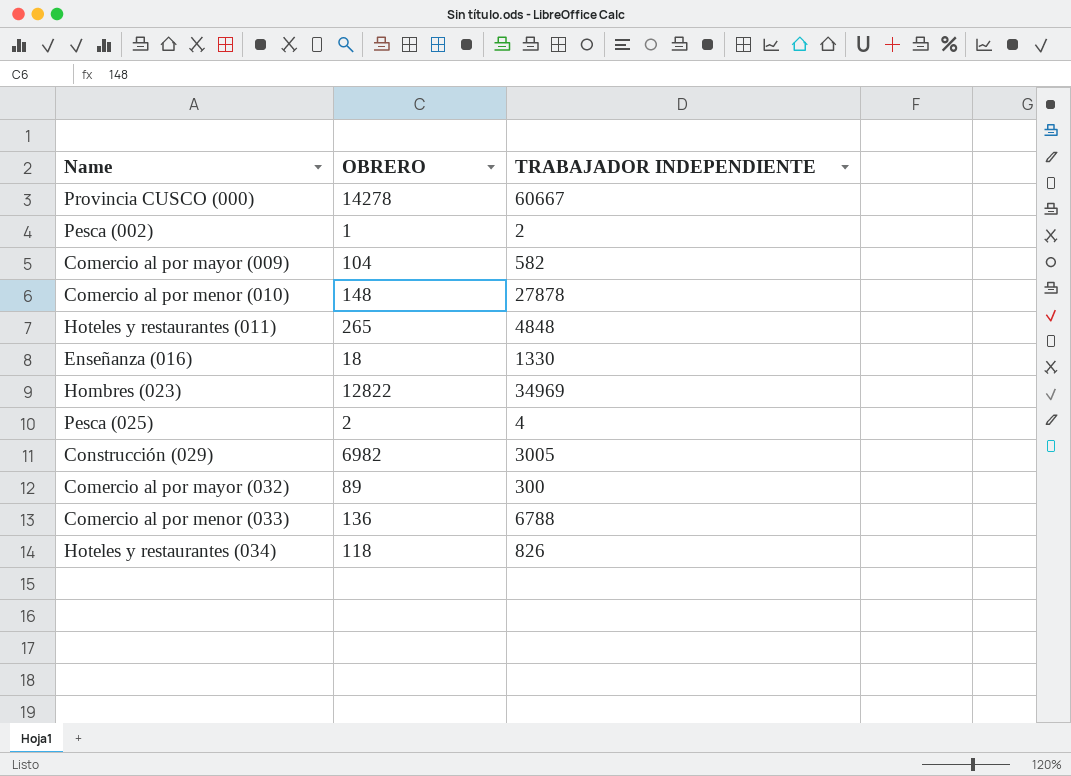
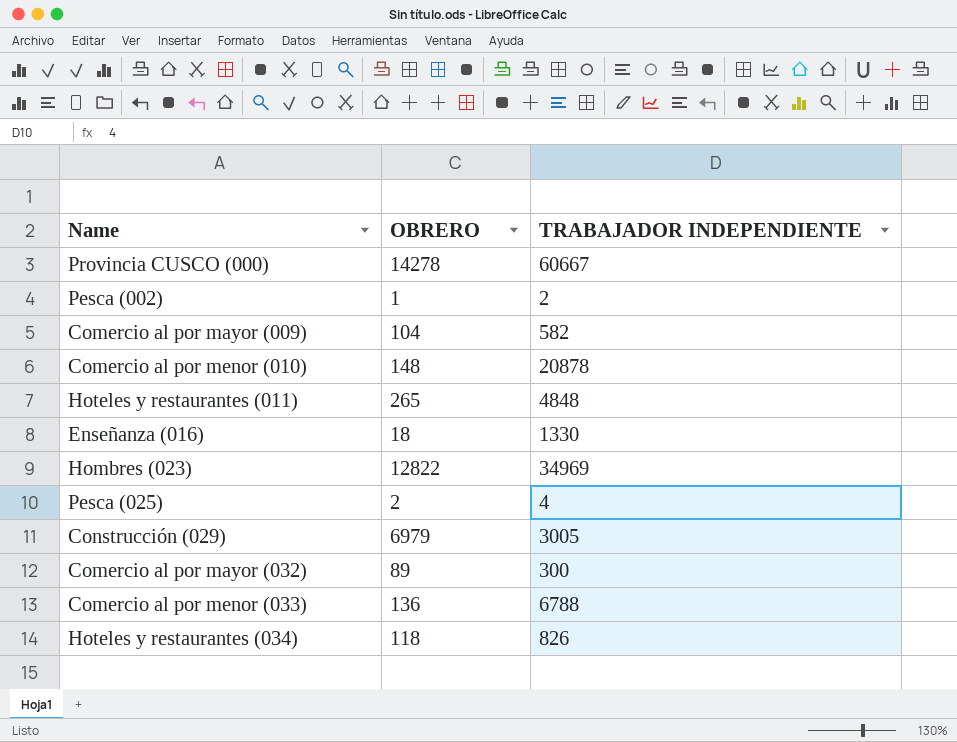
Comercio al por menor (010) | TRABAJADOR INDEPENDIENTE: 27878 -> 20878
Construcción (029) | OBRERO: 6982 -> 6979

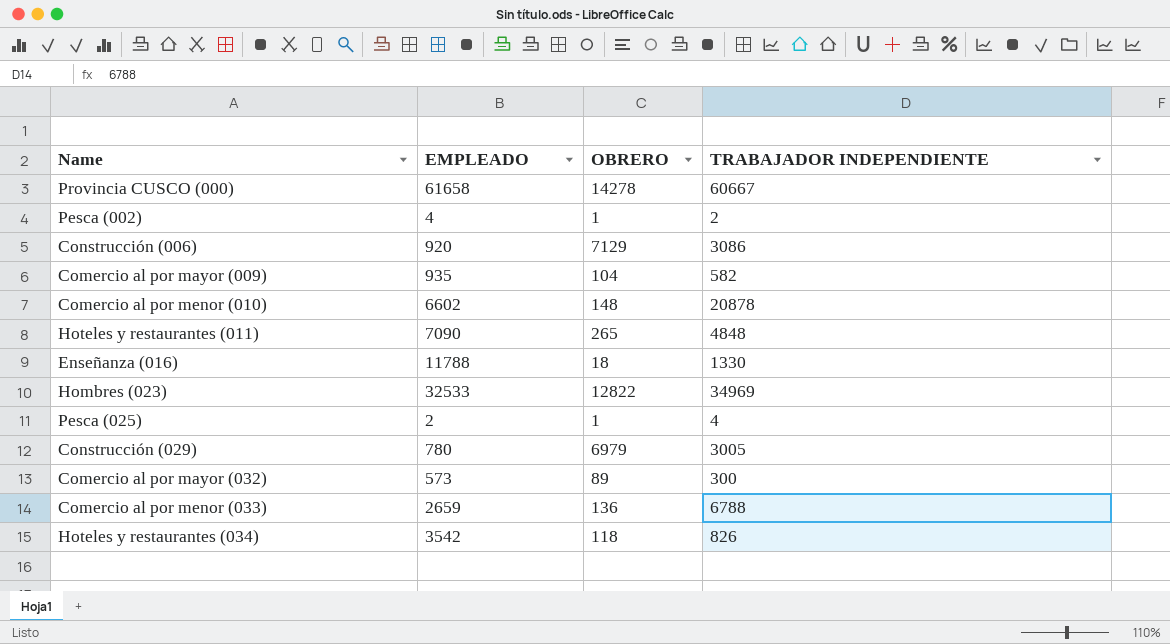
column EMPLEADO | position: none -> 2
row Construcción (006): none -> 920 | 7129 | 3086
Pesca (025) | OBRERO: 2 -> 1

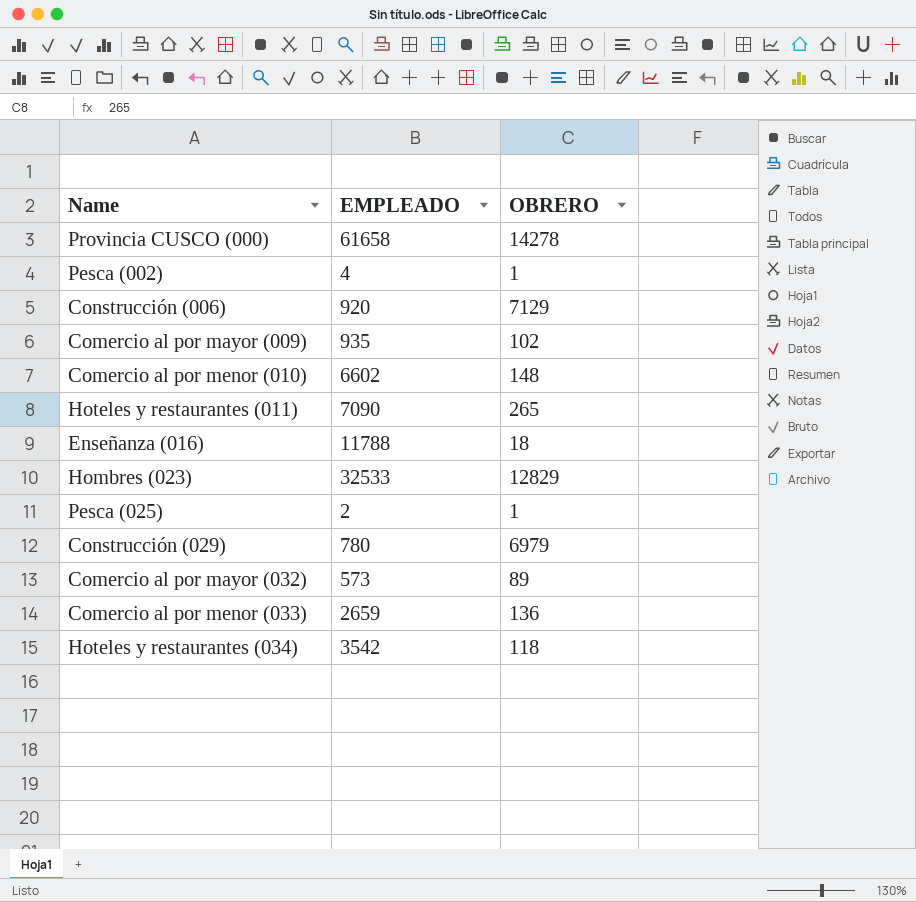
column TRABAJADOR INDEPENDIENTE | position: 4 -> none
Comercio al por mayor (009) | OBRERO: 104 -> 102
Hombres (023) | OBRERO: 12822 -> 12829

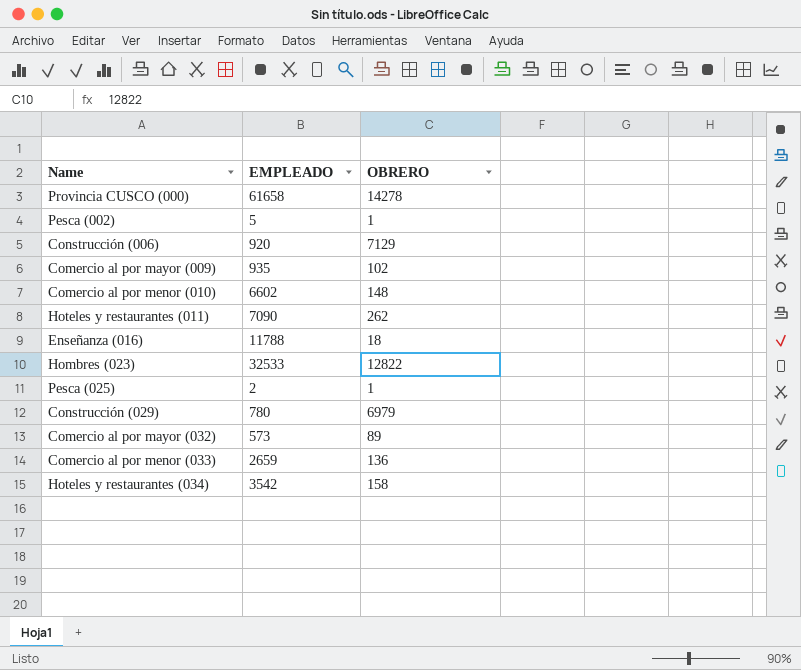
Pesca (002) | EMPLEADO: 4 -> 5
Hoteles y restaurantes (011) | OBRERO: 265 -> 262
Hombres (023) | OBRERO: 12829 -> 12822
Hoteles y restaurantes (034) | OBRERO: 118 -> 158

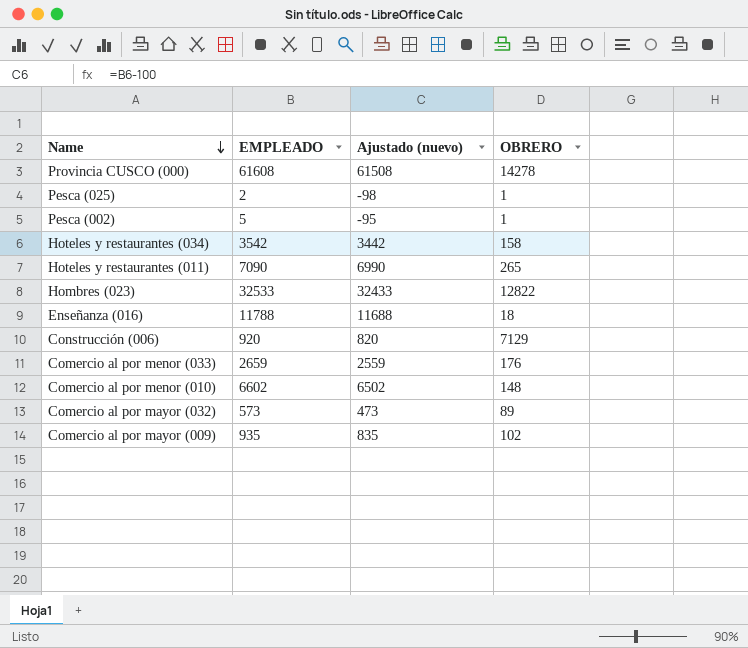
row order: none -> Name descending
column Ajustado (nuevo) | formula: none -> [EMPLEADO] - 100
row Construcción (029): 780 | 6979 -> none
Provincia CUSCO (000) | EMPLEADO: 61658 -> 61608
Hoteles y restaurantes (011) | OBRERO: 262 -> 265
Comercio al por menor (033) | OBRERO: 136 -> 176

